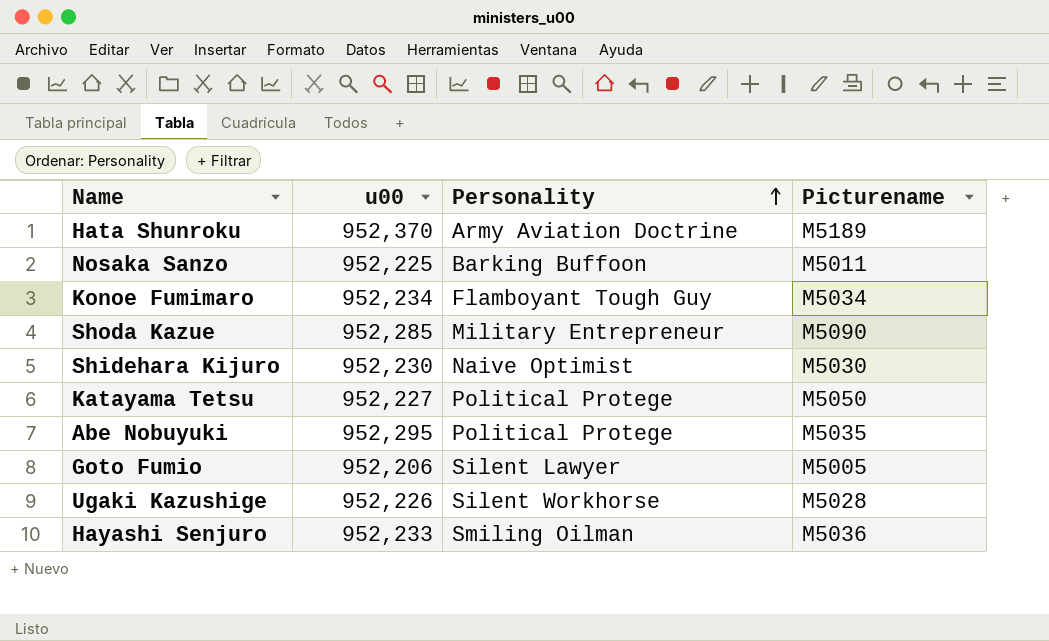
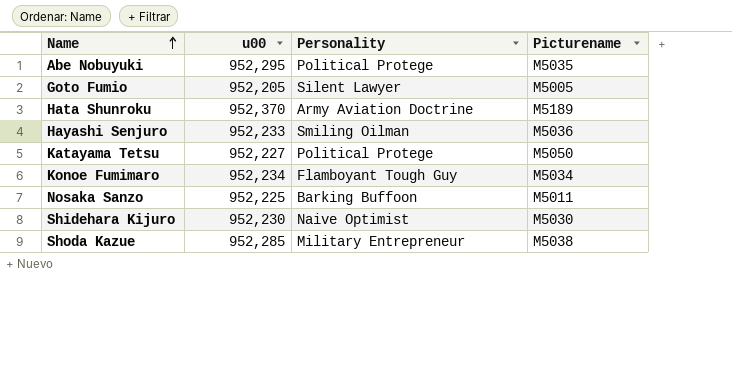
row order: Personality ascending -> Name ascending
row Ugaki Kazushige: 952,226 | Silent Workhorse | M5028 -> none
Goto Fumio | u00: 952,206 -> 952,205
Shoda Kazue | Picturename: M5090 -> M5038

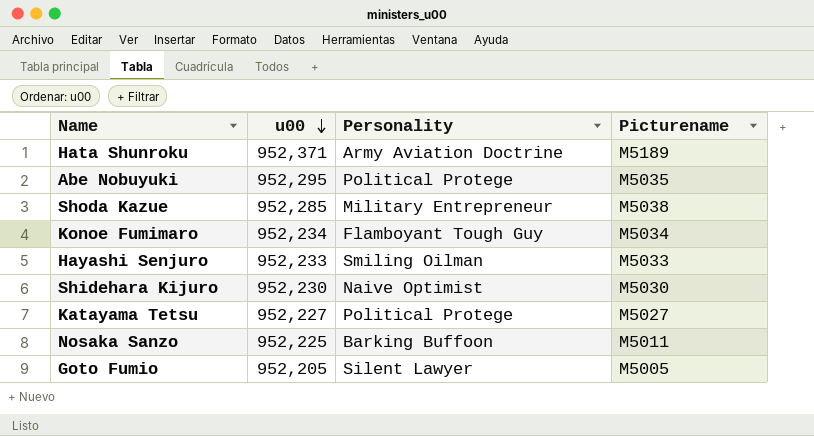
row order: Name ascending -> u00 descending
Hata Shunroku | u00: 952,370 -> 952,371
Hayashi Senjuro | Picturename: M5036 -> M5033
Katayama Tetsu | Picturename: M5050 -> M5027

